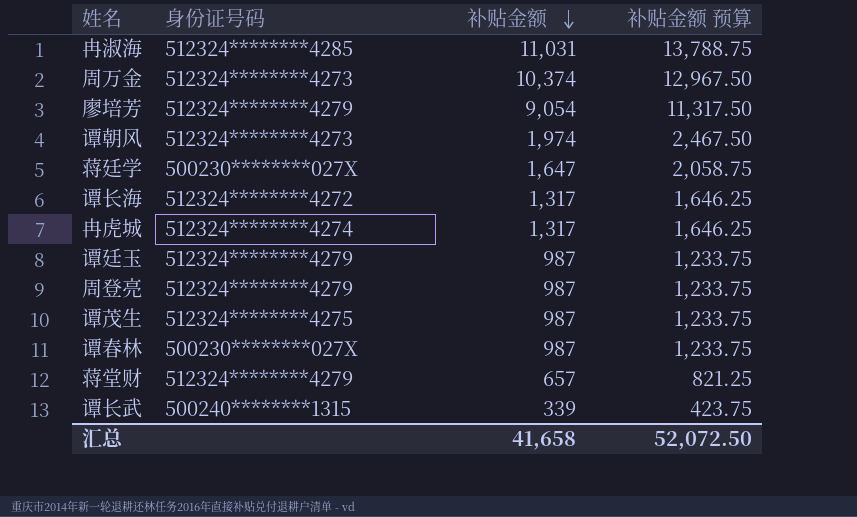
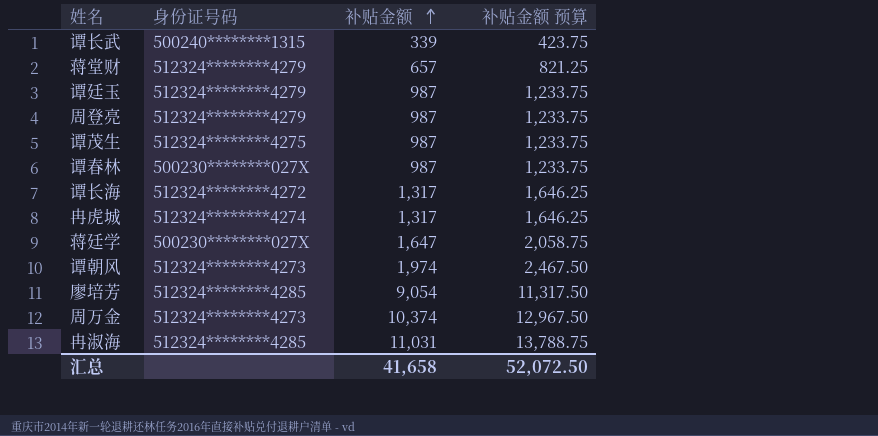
row order: 补贴金额 descending -> 补贴金额 ascending
廖培芳 | 身份证号码: 512324********4279 -> 512324********4285

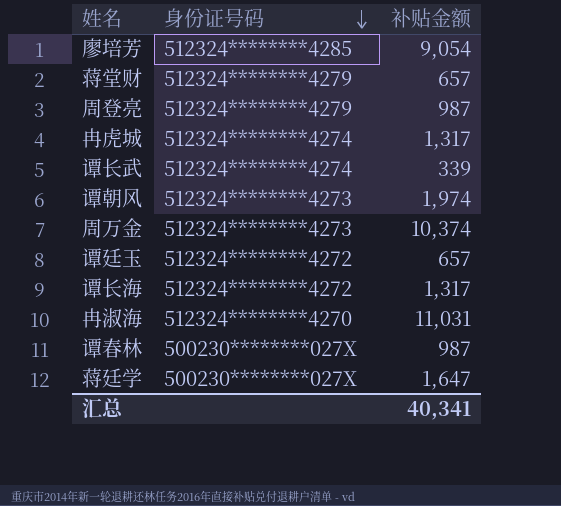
row order: 补贴金额 ascending -> 身份证号码 descending
column 补贴金额 预算 | formula: [补贴金额] * 1.25 -> none
row 谭茂生: 512324********4275 | 987 | 1,233.75 -> none
谭长武 | 身份证号码: 500240********1315 -> 512324********4274
谭廷玉 | 身份证号码: 512324********4279 -> 512324********4272
谭廷玉 | 补贴金额: 987 -> 657
冉淑海 | 身份证号码: 512324********4285 -> 512324********4270
汇总 | 补贴金额: 41,658 -> 40,341

